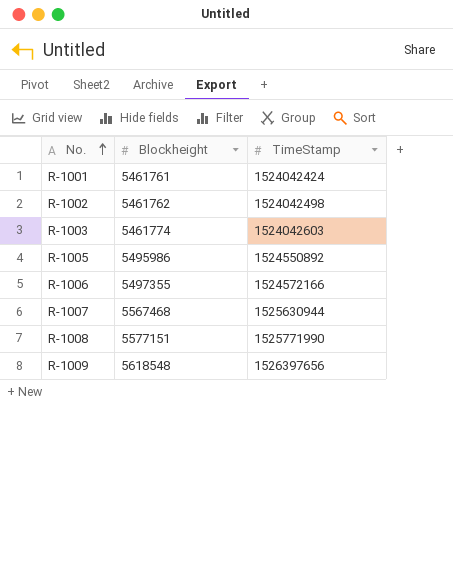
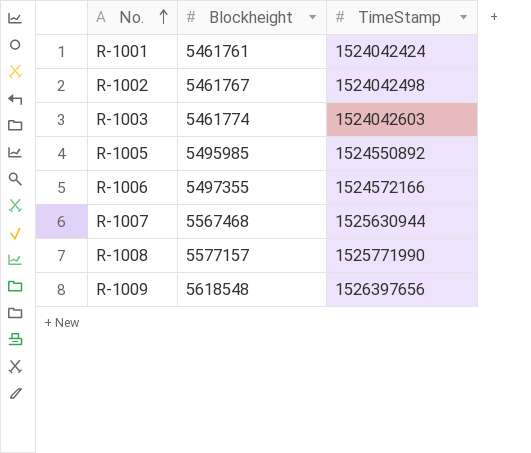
R-1002 | Blockheight: 5461762 -> 5461767
R-1005 | Blockheight: 5495986 -> 5495985
R-1008 | Blockheight: 5577151 -> 5577157

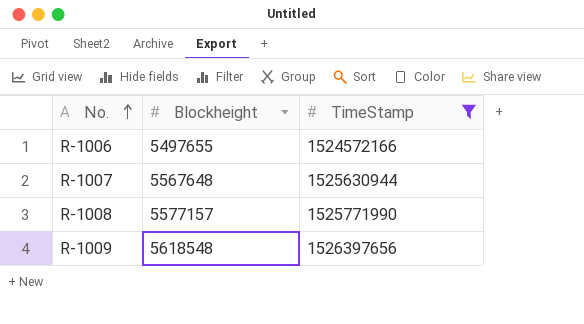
filter: none -> TimeStamp >= 1524572166
R-1006 | Blockheight: 5497355 -> 5497655
R-1007 | Blockheight: 5567468 -> 5567648

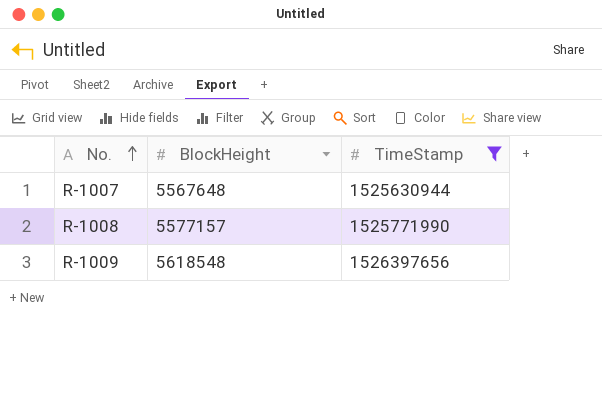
column name: Blockheight -> BlockHeight
row R-1006: 5497655 | 1524572166 -> none

